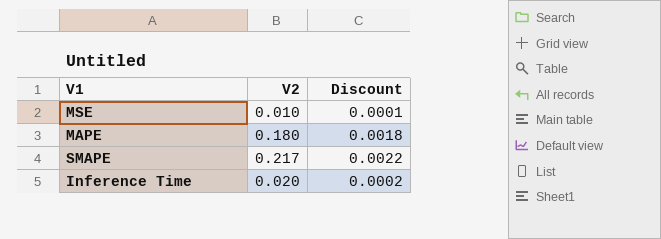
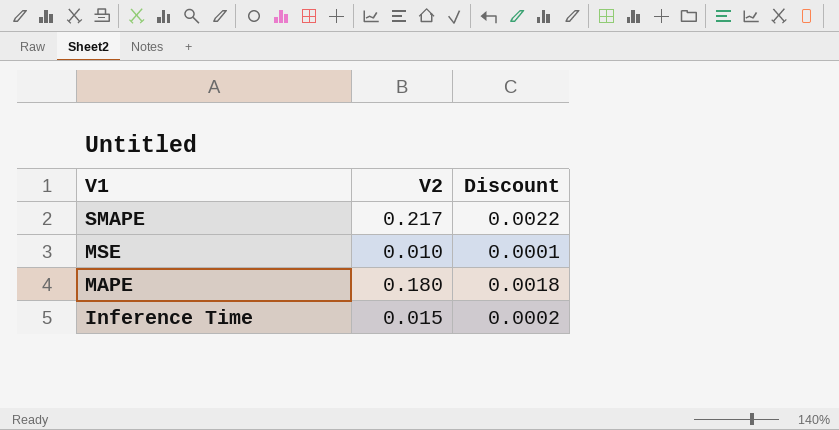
row order: none -> V1 descending
Inference Time | V2: 0.020 -> 0.015

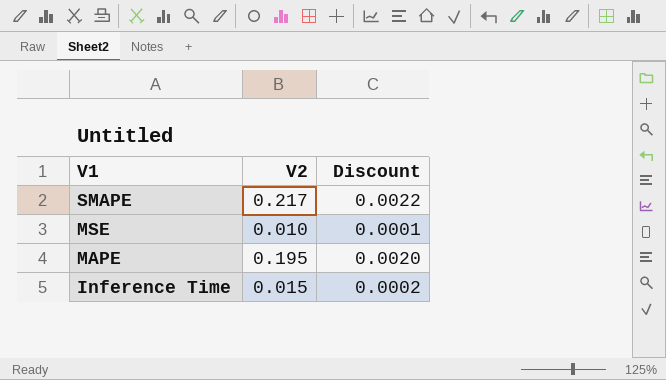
MAPE | V2: 0.180 -> 0.195
MAPE | Discount: 0.0018 -> 0.0020

